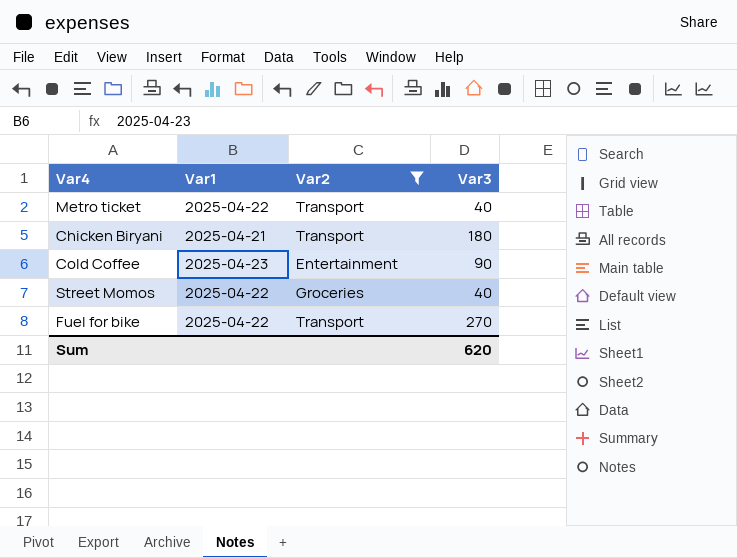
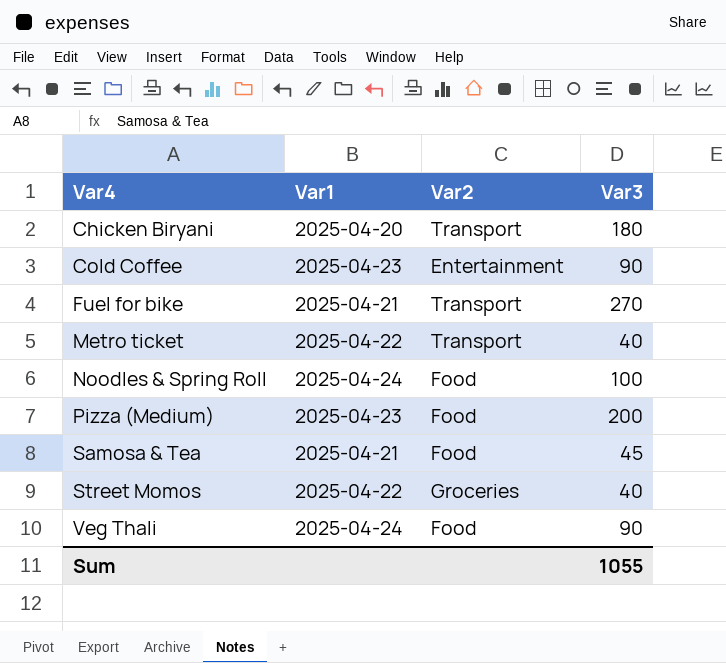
filter: Var2 != Food -> none
row order: none -> Var4 ascending
Chicken Biryani | Var1: 2025-04-21 -> 2025-04-20
Fuel for bike | Var1: 2025-04-22 -> 2025-04-21
Sum | Var3: 620 -> 1055

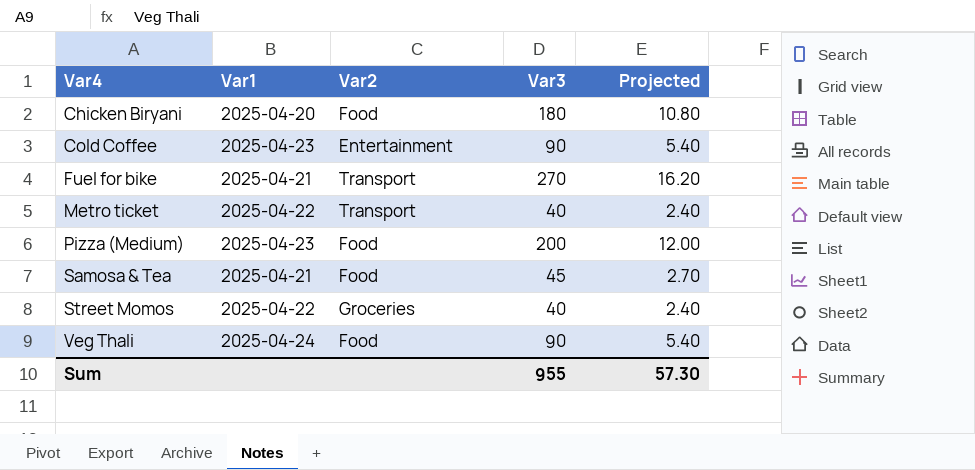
column Projected | formula: none -> [Var3] * 0.06
row Noodles & Spring Roll: 2025-04-24 | Food | 100 -> none
Chicken Biryani | Var2: Transport -> Food
Sum | Var3: 1055 -> 955

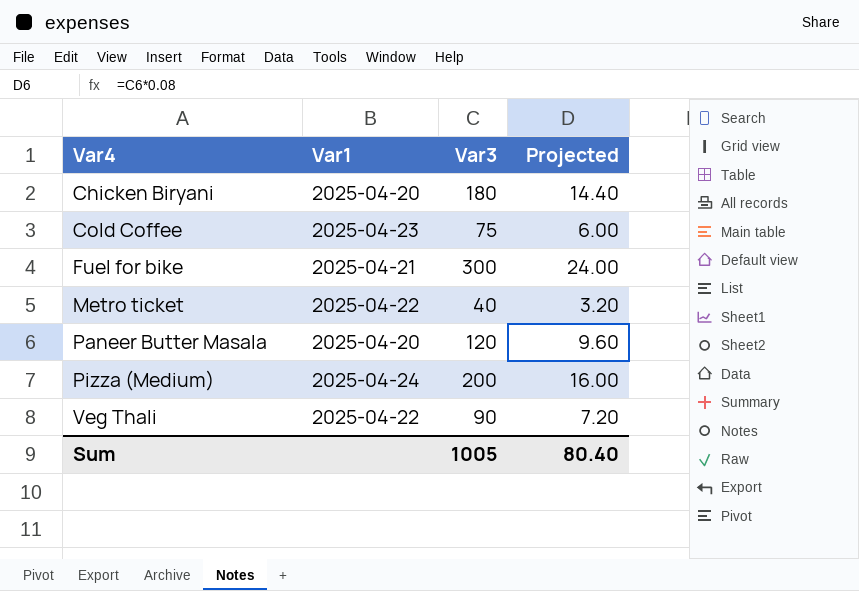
column Var2 | position: 3 -> none
column Projected | formula: [Var3] * 0.06 -> [Var3] * 0.08
row Samosa & Tea: 2025-04-21 | Food | 45 | 2.70 -> none
row Street Momos: 2025-04-22 | Groceries | 40 | 2.40 -> none
Cold Coffee | Var3: 90 -> 75
Fuel for bike | Var3: 270 -> 300
row Paneer Butter Masala: none -> 2025-04-20 | 120 | 9.60
Pizza (Medium) | Var1: 2025-04-23 -> 2025-04-24
Veg Thali | Var1: 2025-04-24 -> 2025-04-22
Sum | Var3: 955 -> 1005
Sum | Projected: 57.30 -> 80.40

